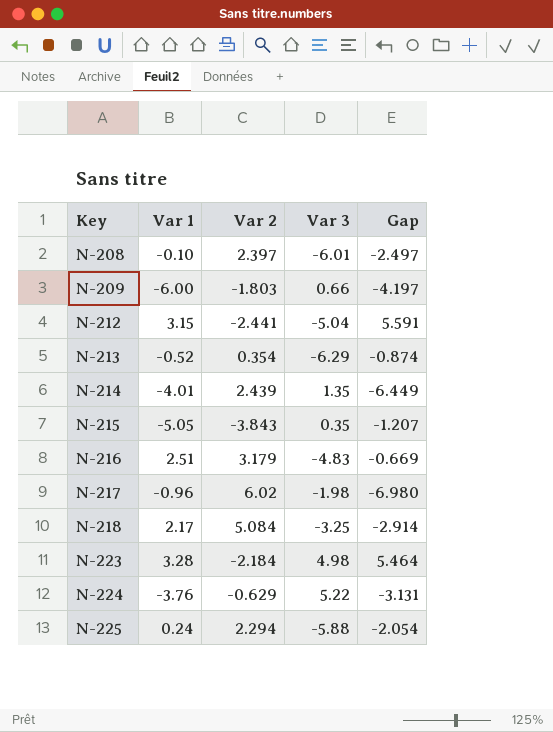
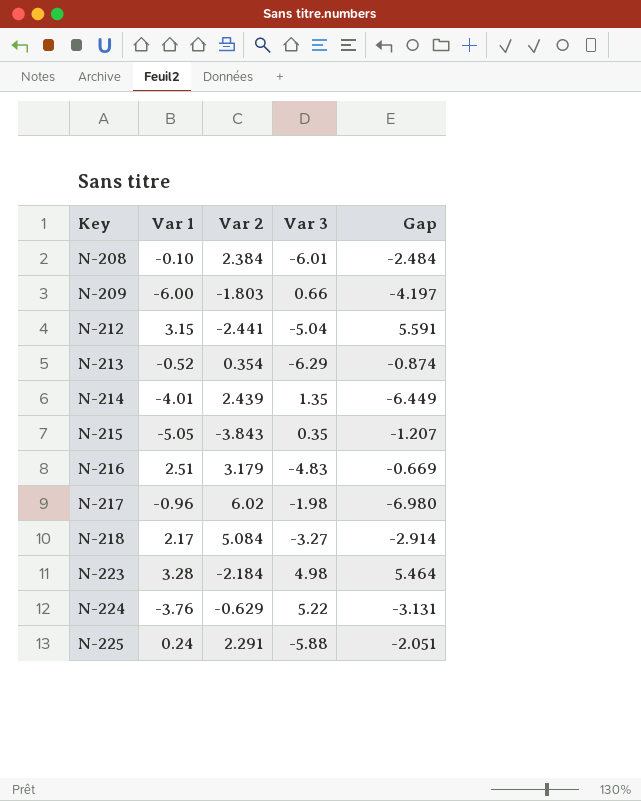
N-208 | Var 2: 2.397 -> 2.384
N-208 | Gap: -2.497 -> -2.484
N-218 | Var 3: -3.25 -> -3.27
N-225 | Var 2: 2.294 -> 2.291
N-225 | Gap: -2.054 -> -2.051

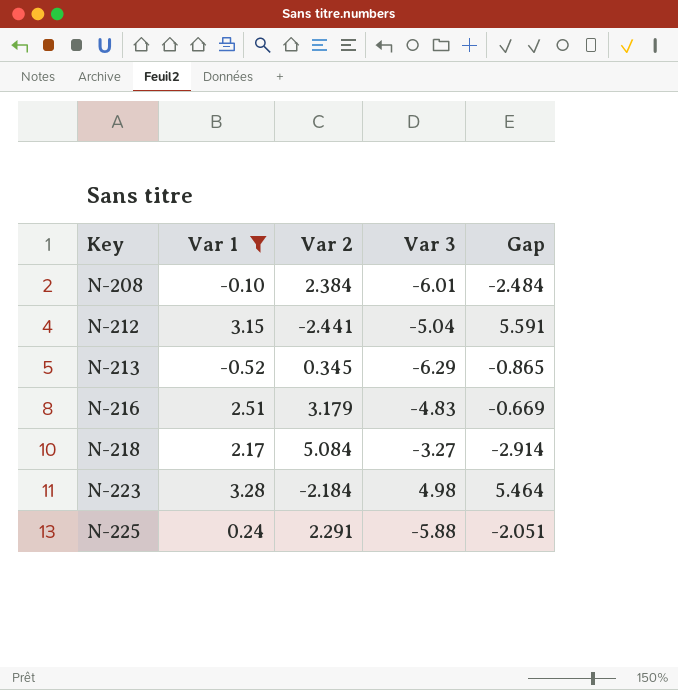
filter: none -> Var 1 >= -0.52
N-213 | Var 2: 0.354 -> 0.345
N-213 | Gap: -0.874 -> -0.865

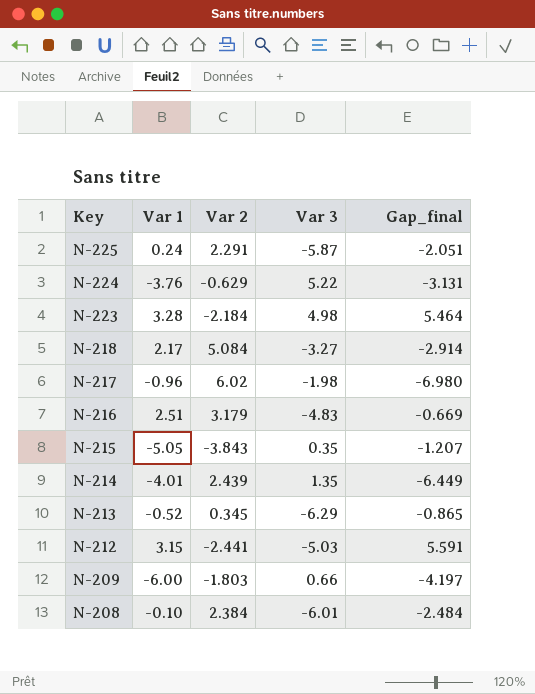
filter: Var 1 >= -0.52 -> none
row order: Key ascending -> Key descending
column name: Gap -> Gap_final
N-225 | Var 3: -5.88 -> -5.87
N-212 | Var 3: -5.04 -> -5.03

